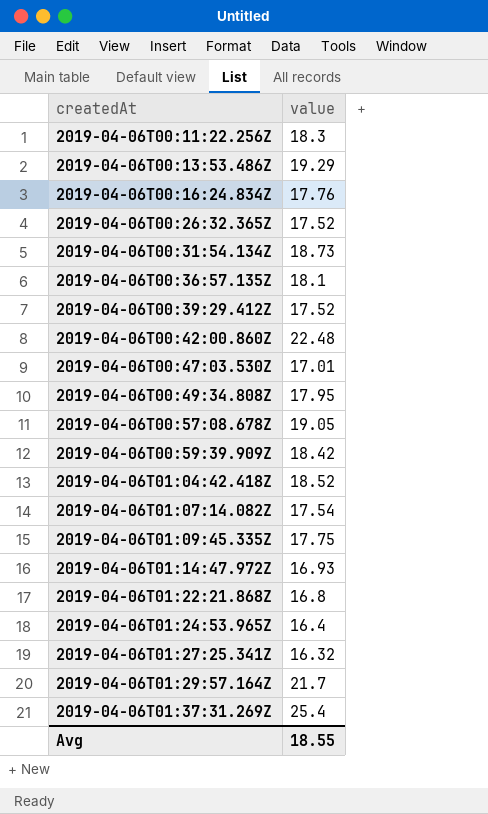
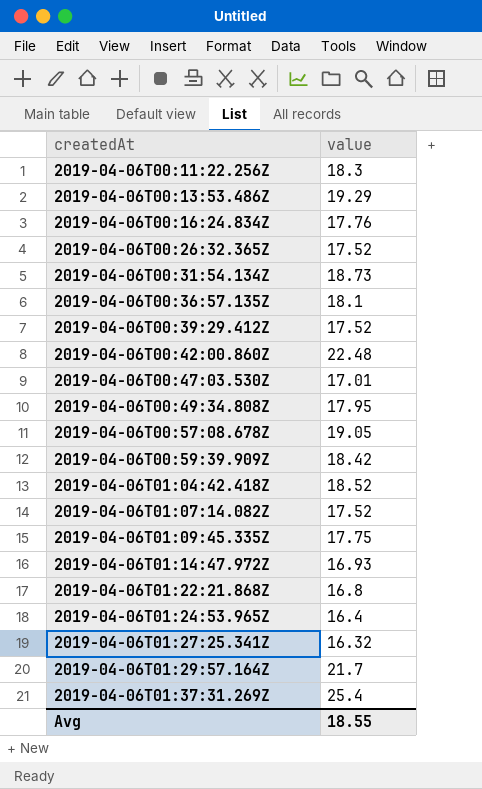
2019-04-06T01:07:14.082Z | value: 17.54 -> 17.52

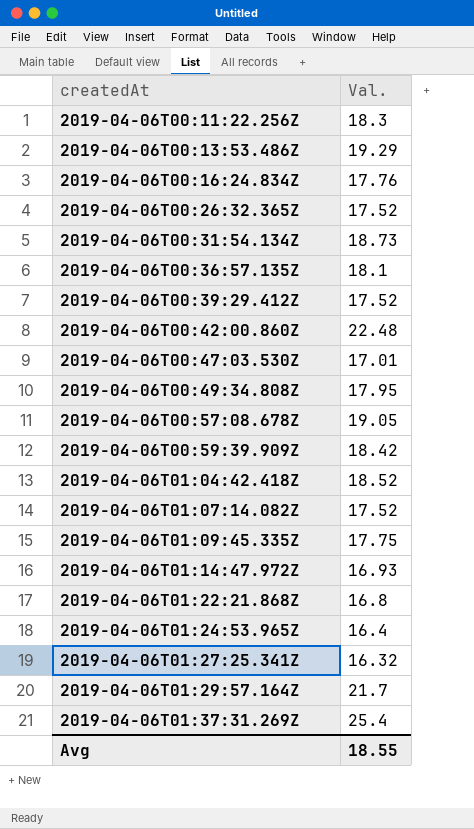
column name: value -> Val.

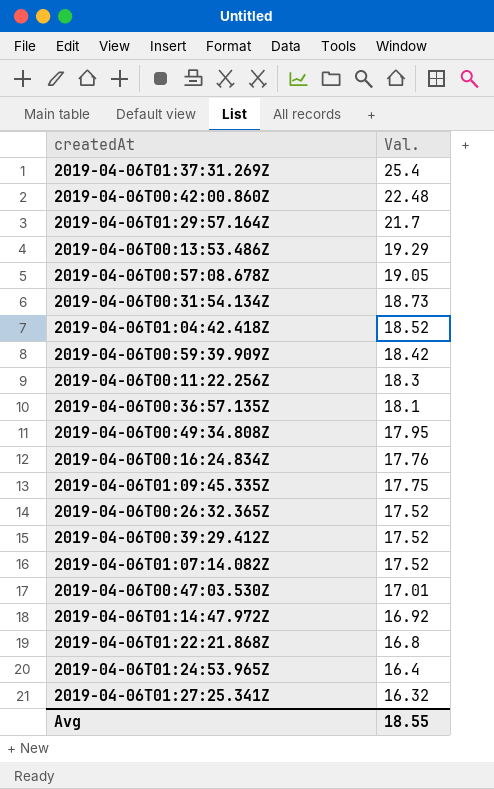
row order: createdAt ascending -> Val. descending
2019-04-06T01:14:47.972Z | Val.: 16.93 -> 16.92

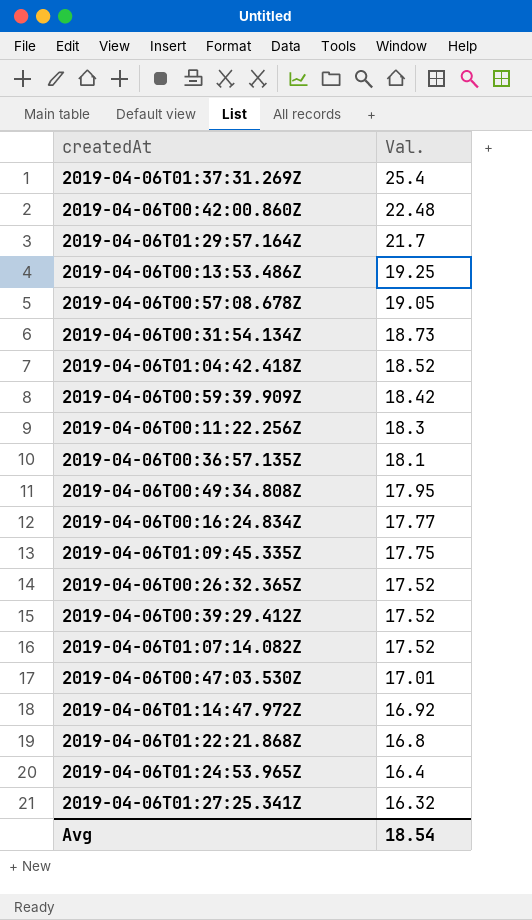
2019-04-06T00:13:53.486Z | Val.: 19.29 -> 19.25
2019-04-06T00:16:24.834Z | Val.: 17.76 -> 17.77
Avg | Val.: 18.55 -> 18.54

